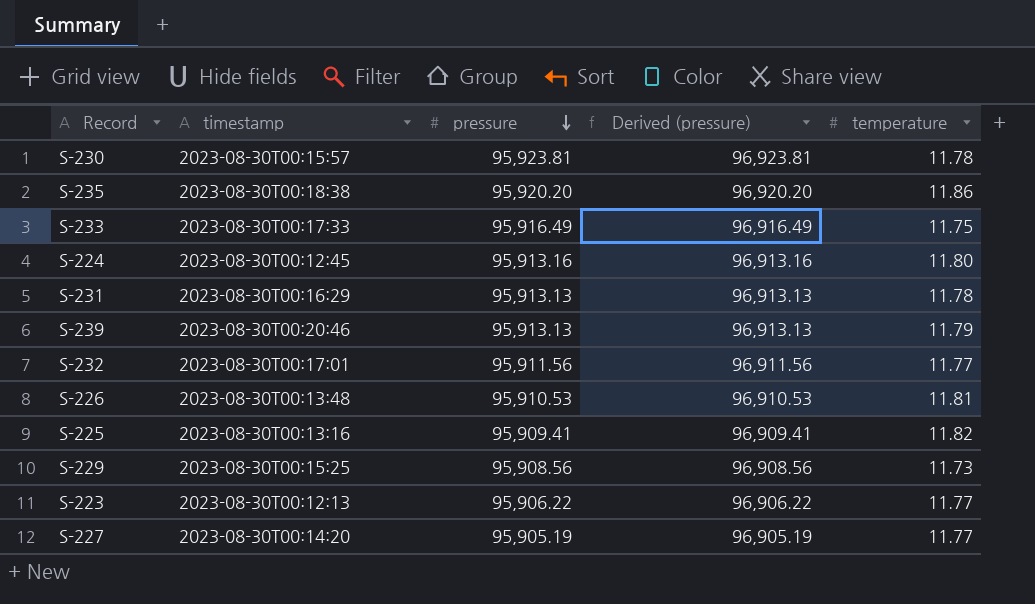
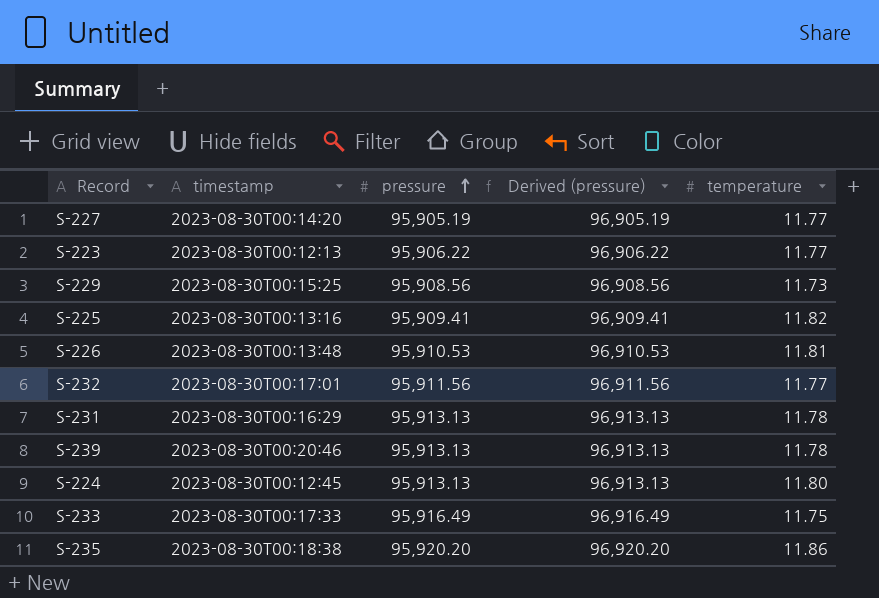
row order: pressure descending -> pressure ascending
row S-230: 2023-08-30T00:15:57 | 95,923.81 | 96,923.81 | 11.78 -> none
S-239 | temperature: 11.79 -> 11.78
S-224 | pressure: 95,913.16 -> 95,913.13
S-224 | Derived (pressure): 96,913.16 -> 96,913.13

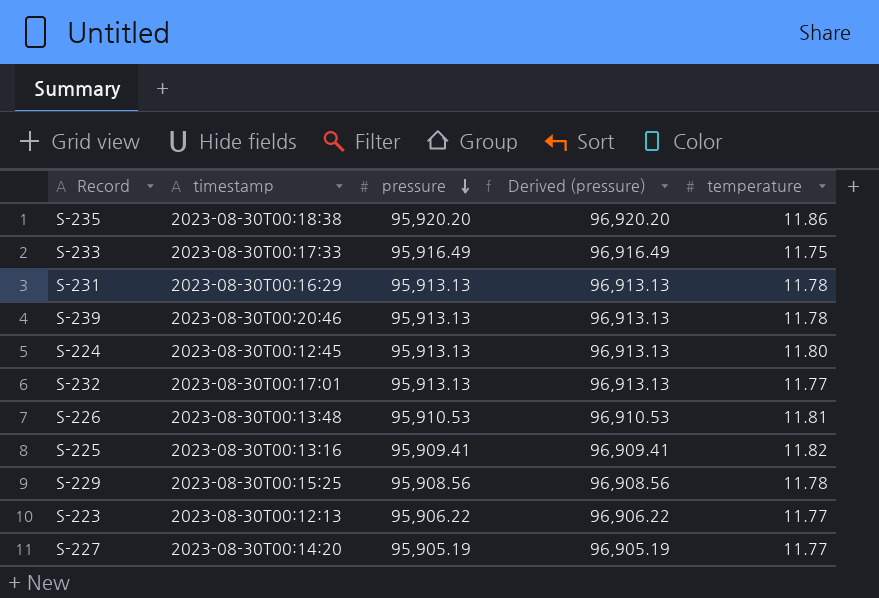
row order: pressure ascending -> pressure descending
S-232 | pressure: 95,911.56 -> 95,913.13
S-232 | Derived (pressure): 96,911.56 -> 96,913.13
S-229 | temperature: 11.73 -> 11.78

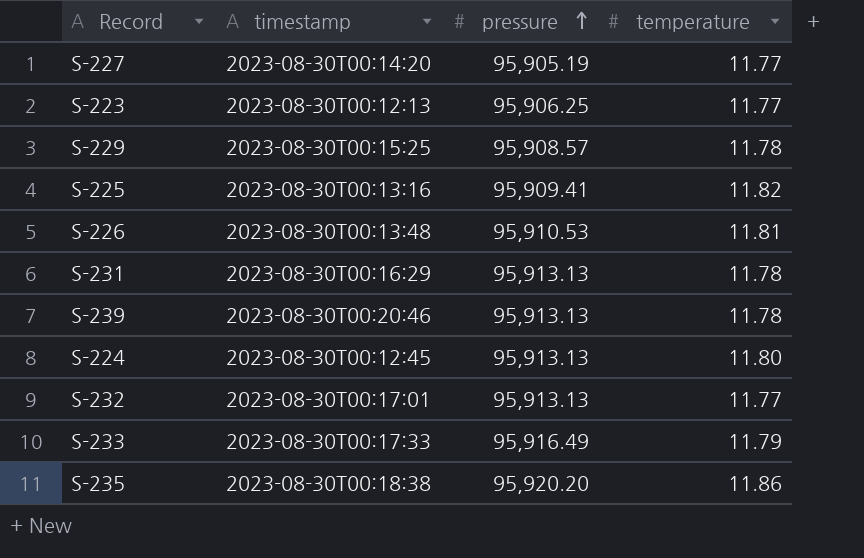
row order: pressure descending -> pressure ascending
column Derived (pressure) | formula: [pressure] + 1000 -> none
S-223 | pressure: 95,906.22 -> 95,906.25
S-229 | pressure: 95,908.56 -> 95,908.57
S-233 | temperature: 11.75 -> 11.79

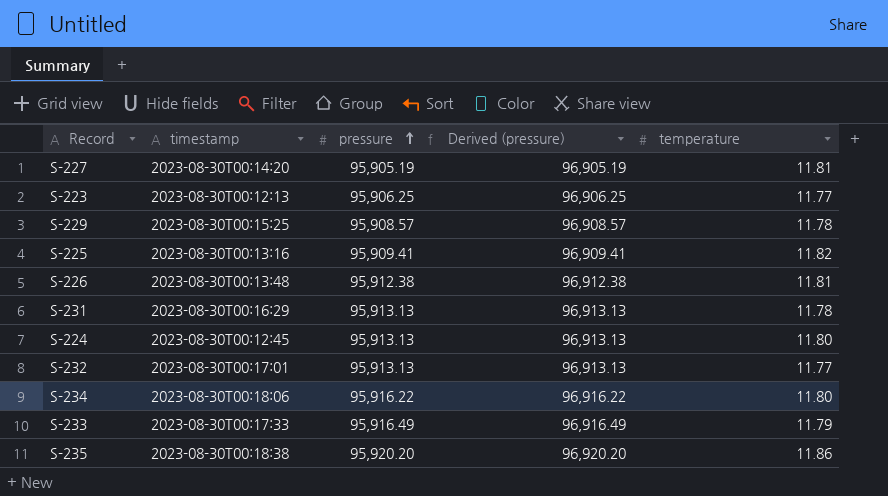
column Derived (pressure) | formula: none -> [pressure] + 1000
row S-239: 2023-08-30T00:20:46 | 95,913.13 | 11.78 -> none
S-227 | temperature: 11.77 -> 11.81
S-226 | pressure: 95,910.53 -> 95,912.38
row S-234: none -> 2023-08-30T00:18:06 | 95,916.22 | 96,916.22 | 11.80

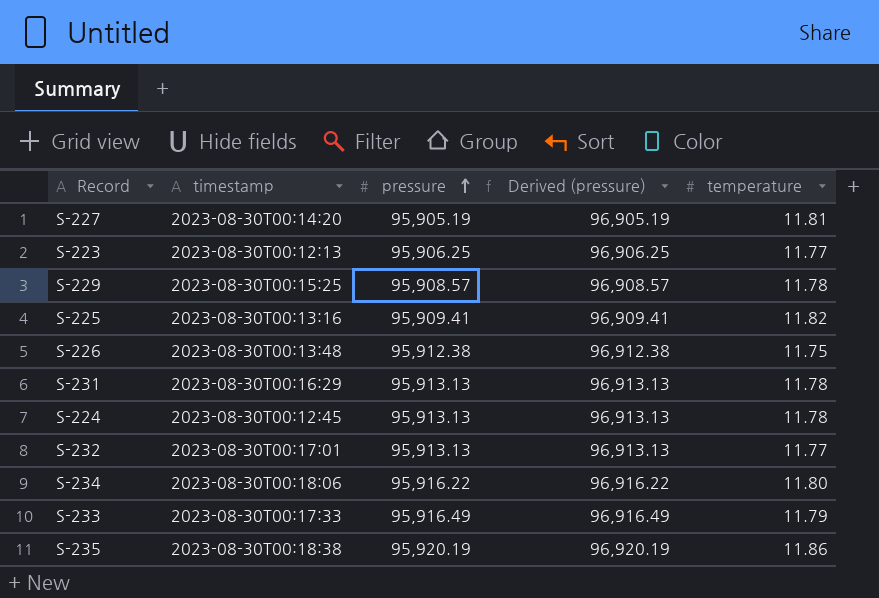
S-226 | temperature: 11.81 -> 11.75
S-224 | temperature: 11.80 -> 11.78
S-235 | pressure: 95,920.20 -> 95,920.19
S-235 | Derived (pressure): 96,920.20 -> 96,920.19

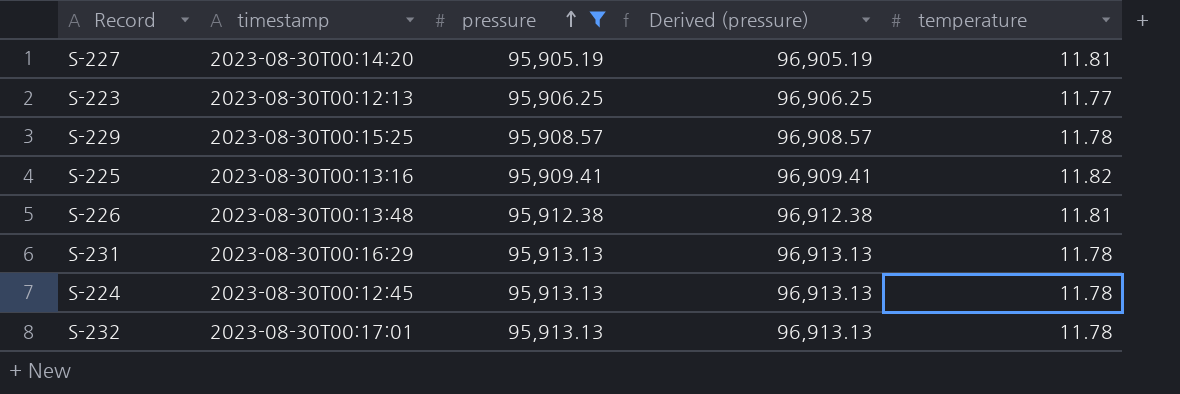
filter: none -> pressure <= 95,913.13
S-226 | temperature: 11.75 -> 11.81
S-232 | temperature: 11.77 -> 11.78

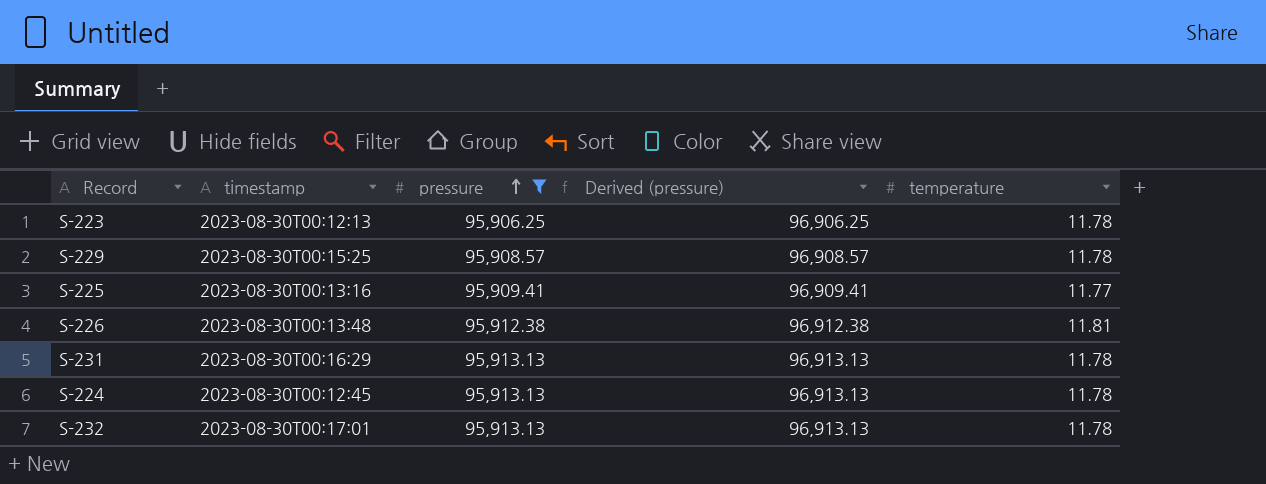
row S-227: 2023-08-30T00:14:20 | 95,905.19 | 96,905.19 | 11.81 -> none
S-223 | temperature: 11.77 -> 11.78
S-225 | temperature: 11.82 -> 11.77

